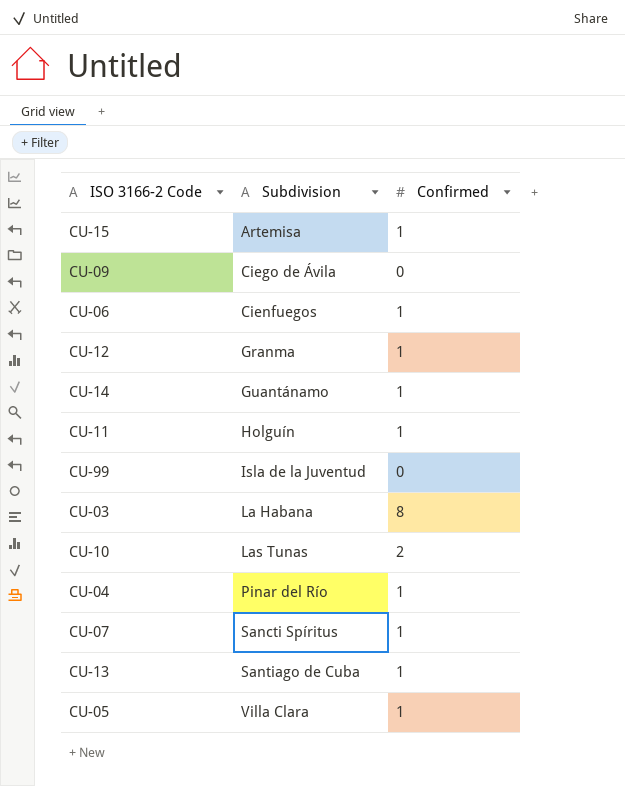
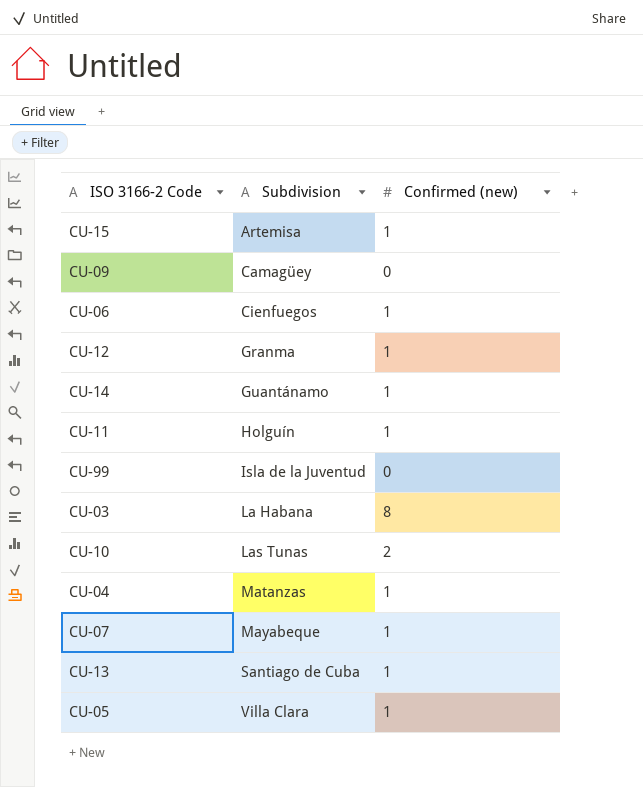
column name: Confirmed -> Confirmed (new)
CU-09 | Subdivision: Ciego de Ávila -> Camagüey
CU-04 | Subdivision: Pinar del Río -> Matanzas
CU-07 | Subdivision: Sancti Spíritus -> Mayabeque

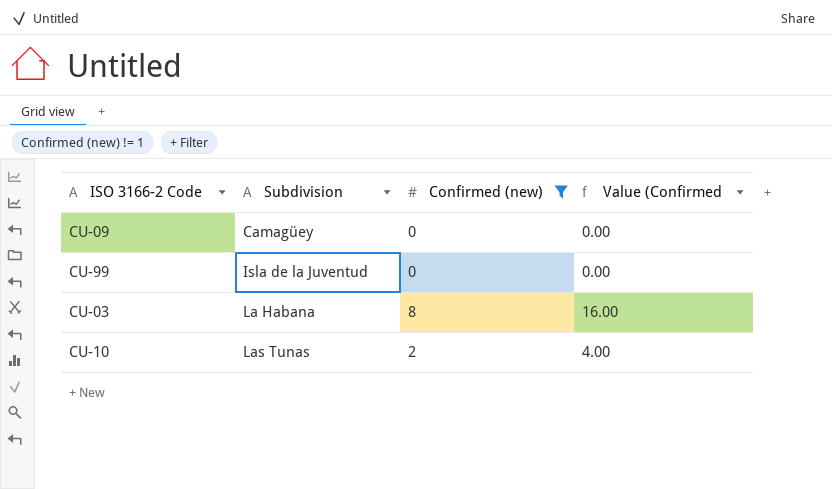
filter: none -> Confirmed (new) != 1
column Value (Confirmed | formula: none -> [Confirmed (new)] * 2

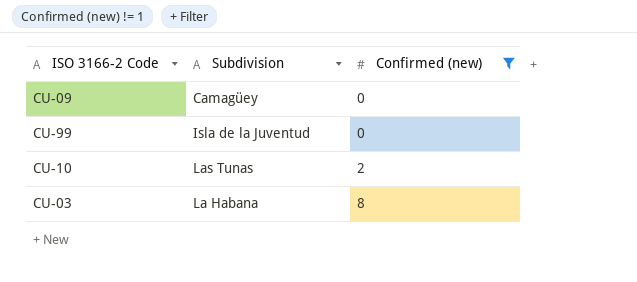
row order: Subdivision ascending -> Confirmed (new) ascending
column Value (Confirmed | formula: [Confirmed (new)] * 2 -> none

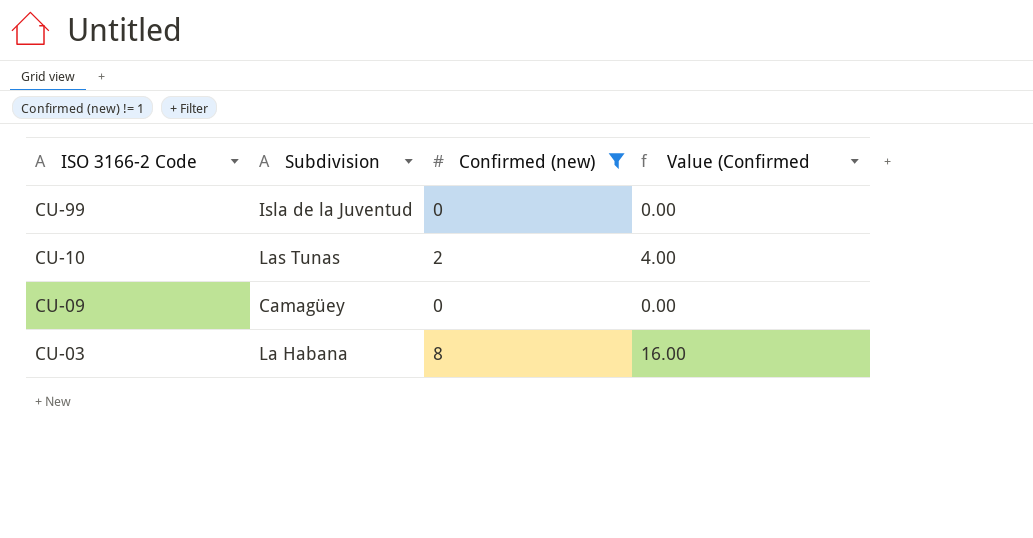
row order: Confirmed (new) ascending -> ISO 3166-2 Code descending
column Value (Confirmed | formula: none -> [Confirmed (new)] * 2

